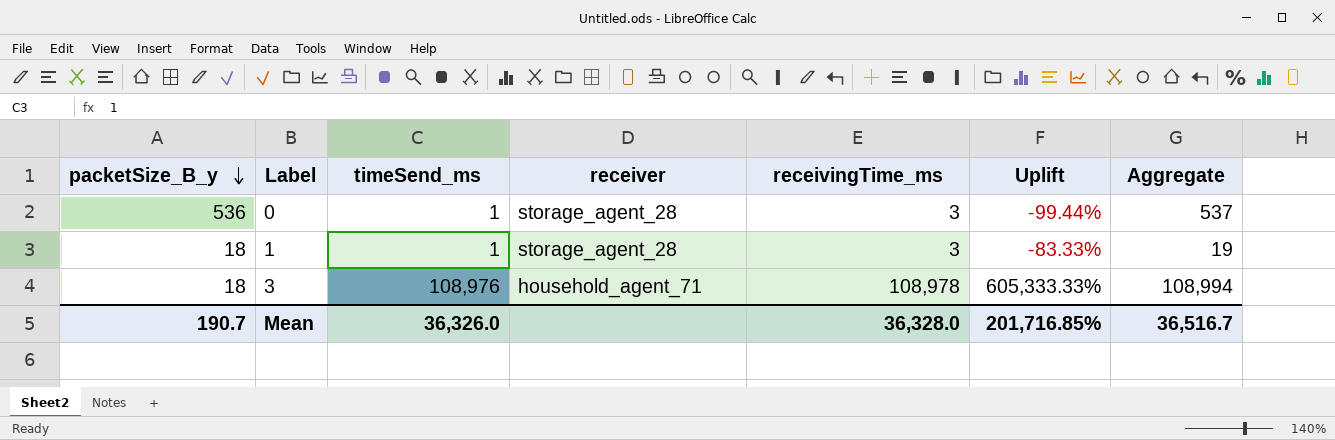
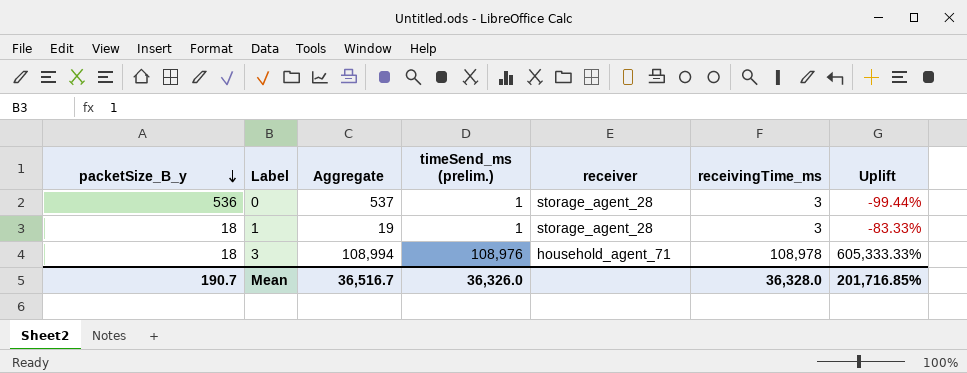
column Aggregate | position: 7 -> 3
column name: timeSend_ms -> timeSend_ms (prelim.)

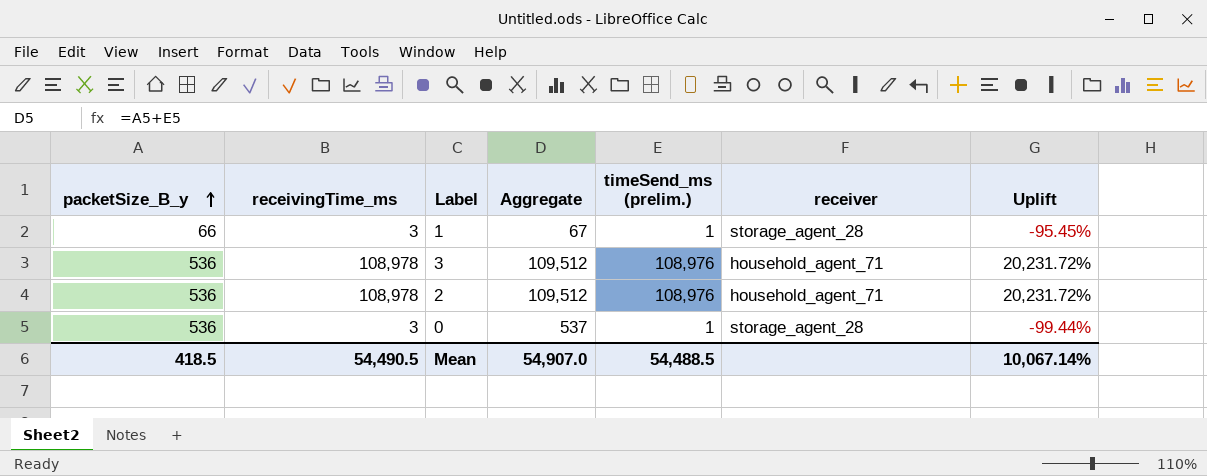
row order: packetSize_B_y descending -> packetSize_B_y ascending
column receivingTime_ms | position: 6 -> 2
1 | packetSize_B_y: 18 -> 66
1 | Aggregate: 19 -> 67
1 | Uplift: -83.33% -> -95.45%
3 | packetSize_B_y: 18 -> 536
3 | Aggregate: 108,994 -> 109,512
3 | Uplift: 605,333.33% -> 20,231.72%
row 2: none -> 536 | 108,978 | 109,512 | 108,976 | household_agent_71 | 20,231.72%
Mean | packetSize_B_y: 190.7 -> 418.5
Mean | receivingTime_ms: 36,328.0 -> 54,490.5
Mean | Aggregate: 36,516.7 -> 54,907.0
Mean | timeSend_ms (prelim.): 36,326.0 -> 54,488.5
Mean | Uplift: 201,716.85% -> 10,067.14%

